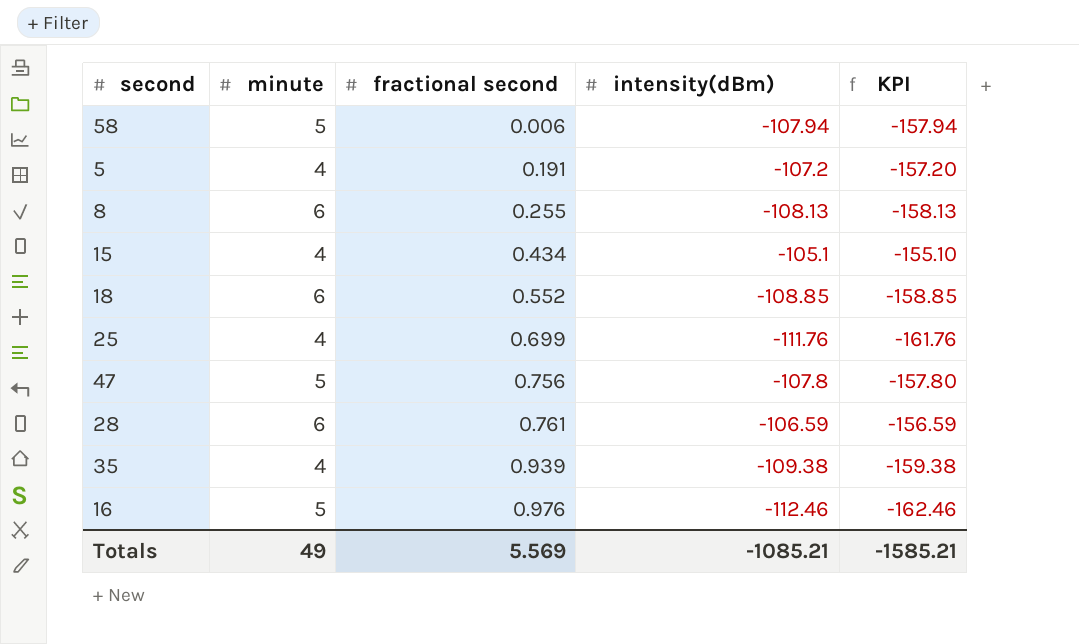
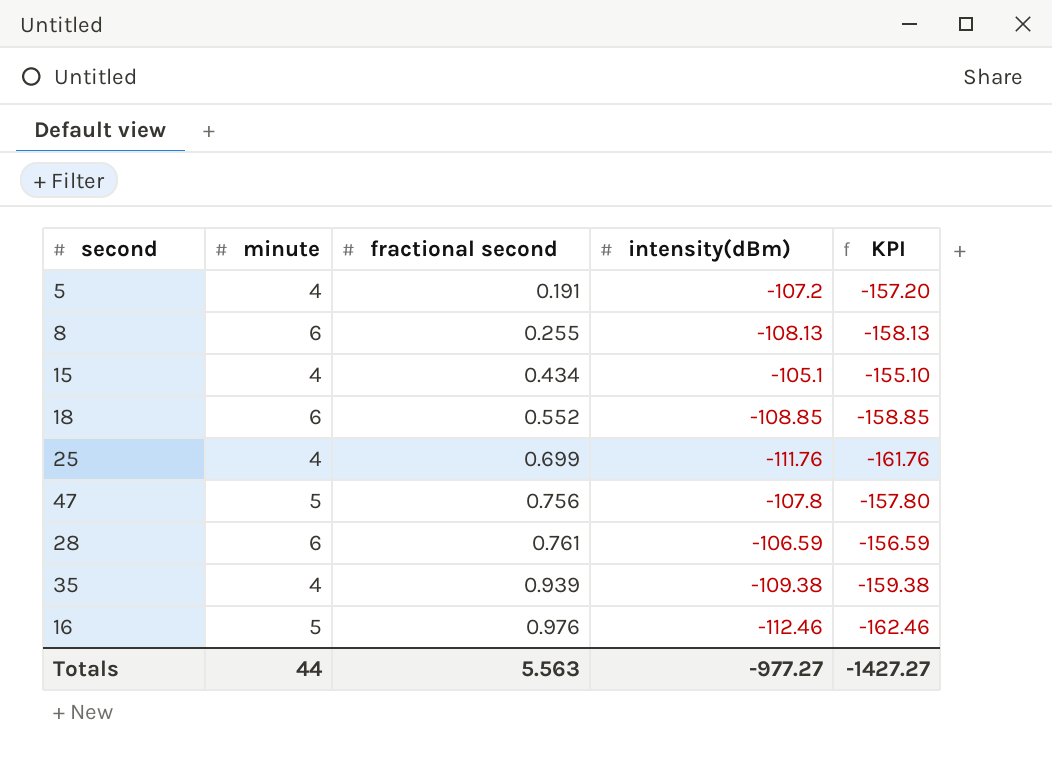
row 58: 5 | 0.006 | -107.94 | -157.94 -> none
Totals | minute: 49 -> 44
Totals | fractional second: 5.569 -> 5.563
Totals | intensity(dBm): -1085.21 -> -977.27
Totals | KPI: -1585.21 -> -1427.27

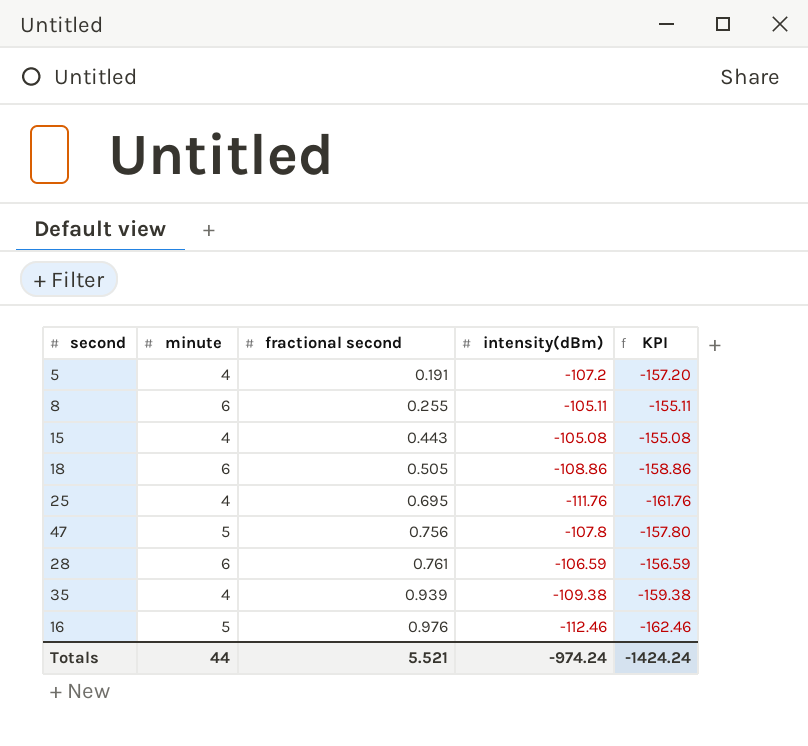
8 | intensity(dBm): -108.13 -> -105.11
8 | KPI: -158.13 -> -155.11
15 | fractional second: 0.434 -> 0.443
15 | intensity(dBm): -105.1 -> -105.08
15 | KPI: -155.10 -> -155.08
18 | fractional second: 0.552 -> 0.505
18 | intensity(dBm): -108.85 -> -108.86
18 | KPI: -158.85 -> -158.86
25 | fractional second: 0.699 -> 0.695
Totals | fractional second: 5.563 -> 5.521
Totals | intensity(dBm): -977.27 -> -974.24
Totals | KPI: -1427.27 -> -1424.24

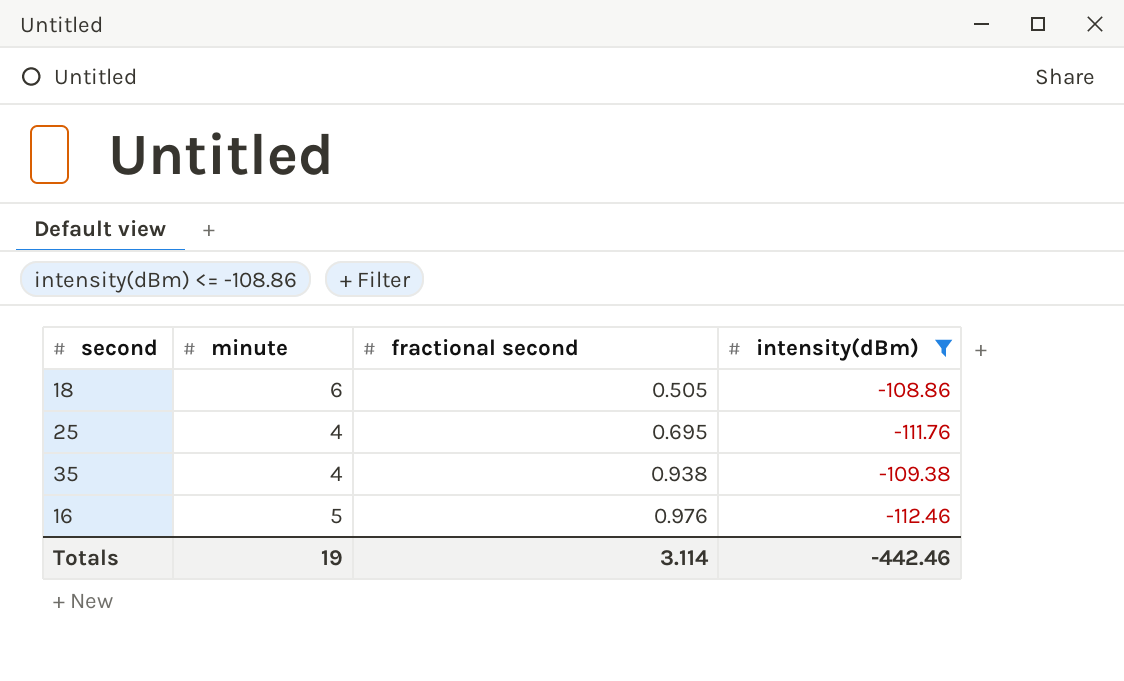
filter: none -> intensity(dBm) <= -108.86
column KPI | formula: [intensity(dBm)] - 50 -> none
35 | fractional second: 0.939 -> 0.938
Totals | minute: 44 -> 19
Totals | fractional second: 5.521 -> 3.114
Totals | intensity(dBm): -974.24 -> -442.46

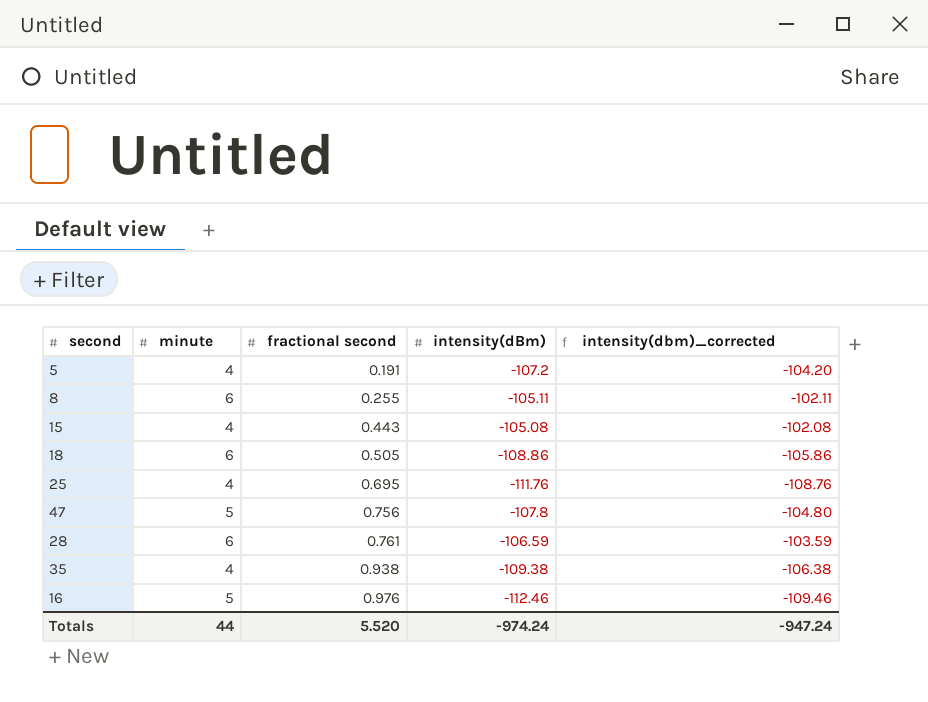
filter: intensity(dBm) <= -108.86 -> none
column intensity(dbm)_corrected | formula: none -> [intensity(dBm)] + 3
Totals | minute: 19 -> 44
Totals | fractional second: 3.114 -> 5.520
Totals | intensity(dBm): -442.46 -> -974.24

